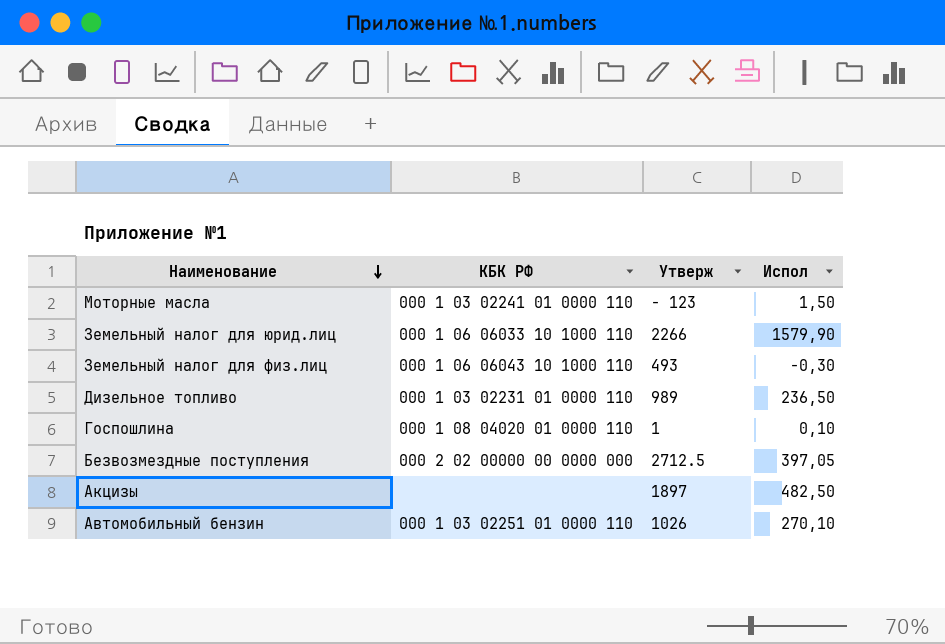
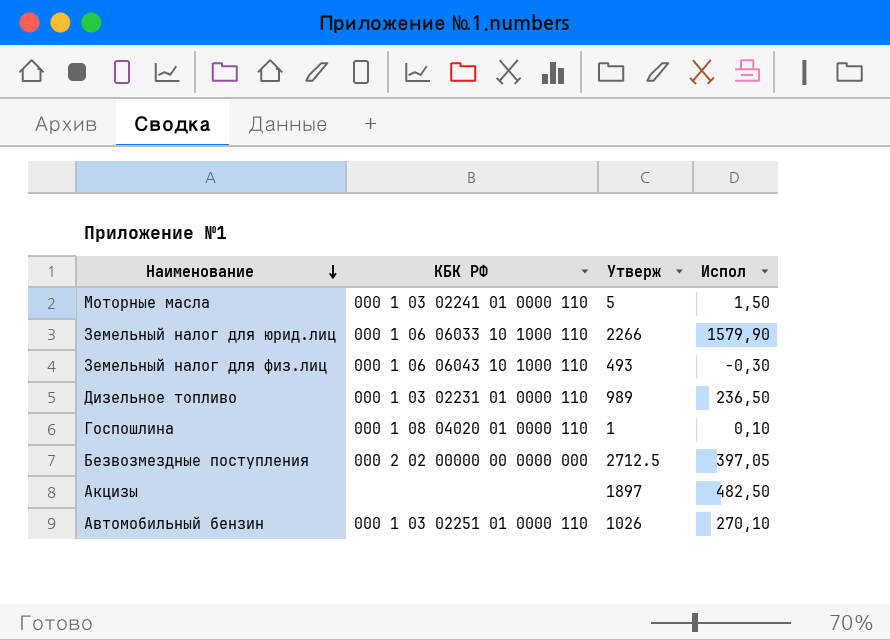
Моторные масла | Утверж: - 123 -> 5

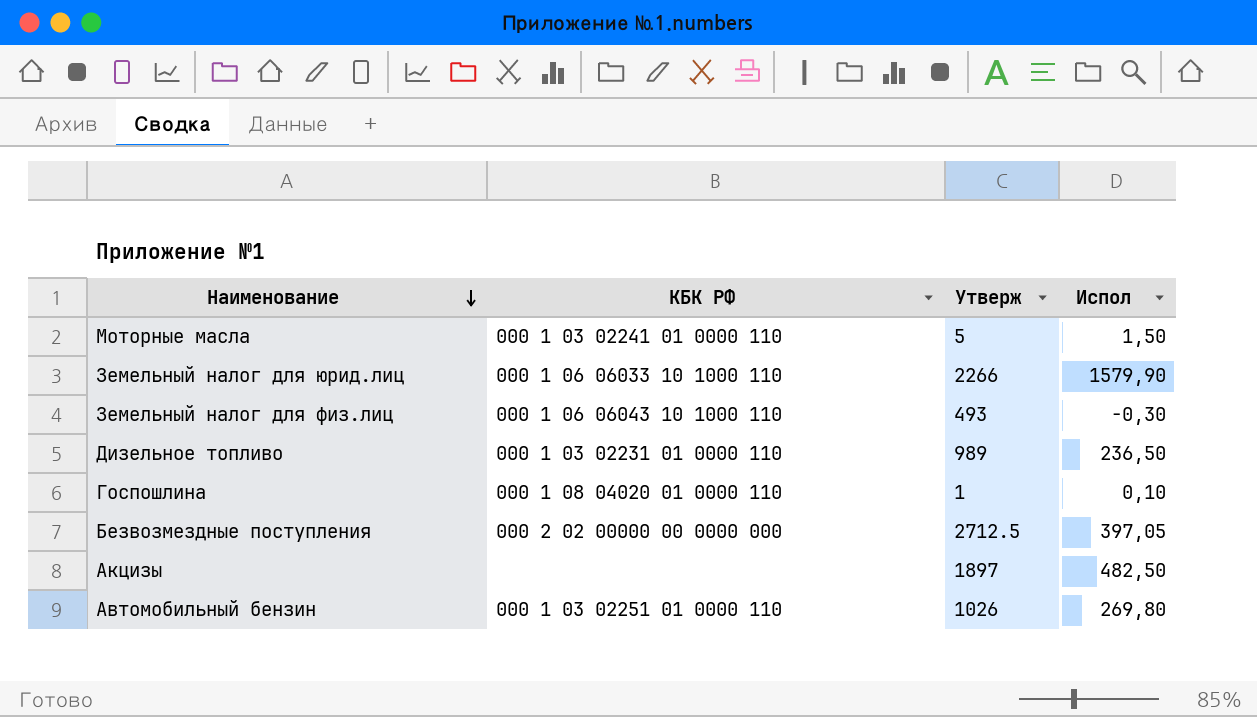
Автомобильный бензин | Испол: 270,10 -> 269,80

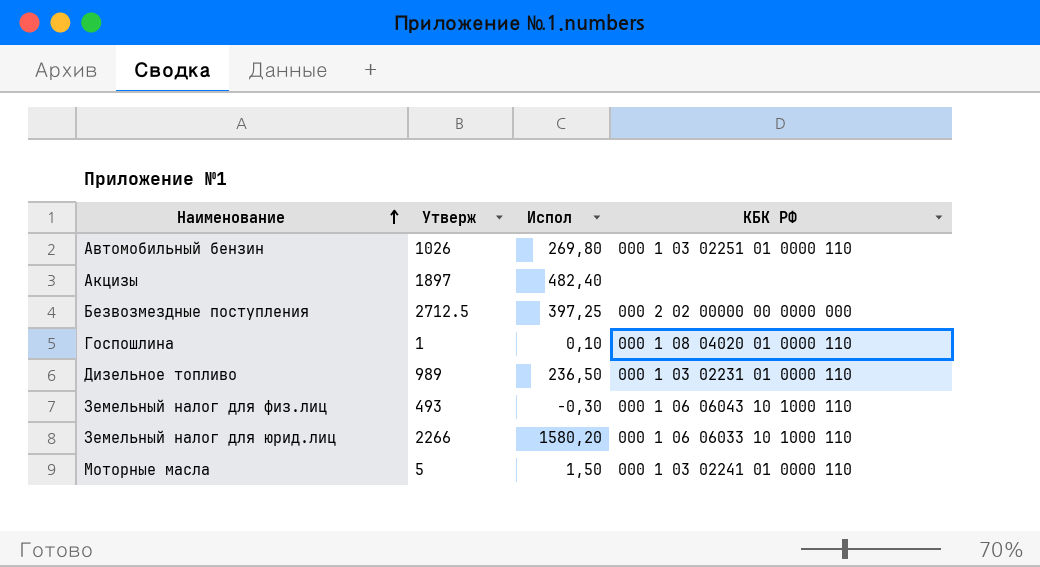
row order: Наименование descending -> Наименование ascending
column КБК РФ | position: 2 -> 4
Акцизы | Испол: 482,50 -> 482,40
Безвозмездные поступления | Испол: 397,05 -> 397,25
Земельный налог для юрид.лиц | Испол: 1579,90 -> 1580,20

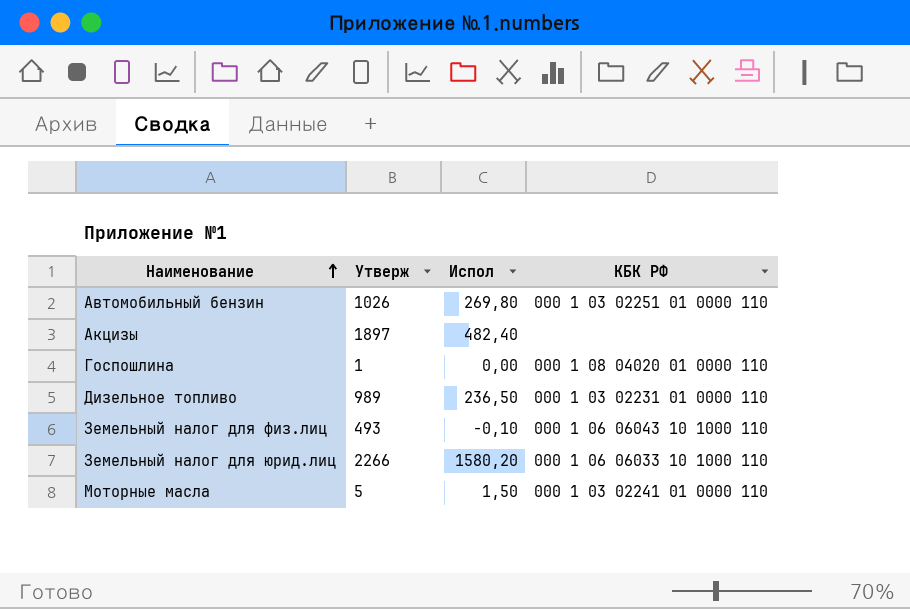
row Безвозмездные поступления: 2712.5 | 397,25 | 000 2 02 00000 00 0000 000 -> none
Госпошлина | Испол: 0,10 -> 0,00
Земельный налог для физ.лиц | Испол: -0,30 -> -0,10

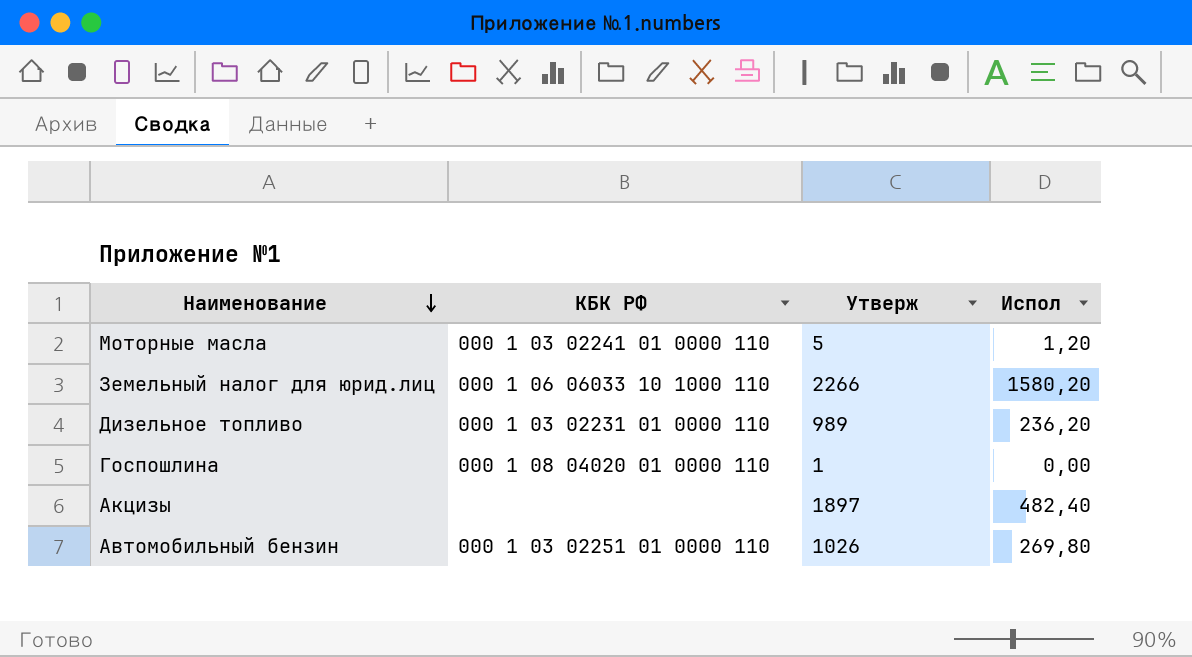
row order: Наименование ascending -> Наименование descending
column КБК РФ | position: 4 -> 2
row Земельный налог для физ.лиц: 493 | -0,10 | 000 1 06 06043 10 1000 110 -> none
Моторные масла | Испол: 1,50 -> 1,20
Дизельное топливо | Испол: 236,50 -> 236,20

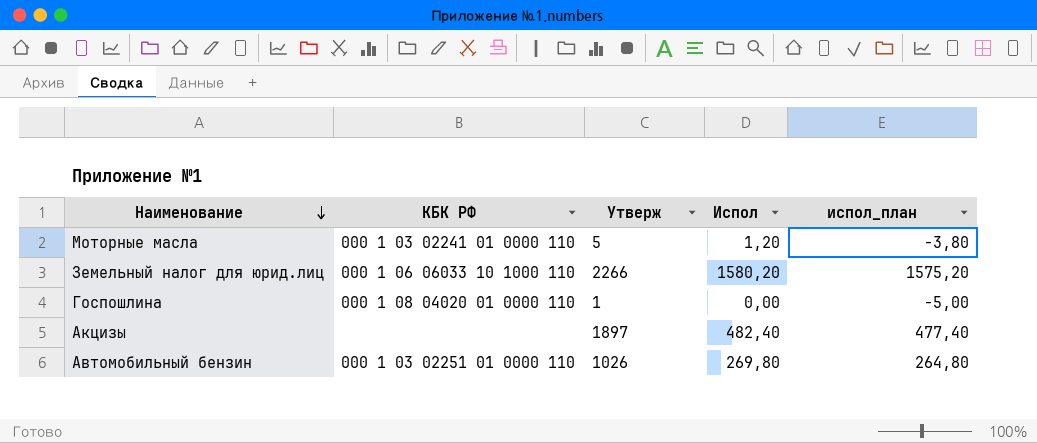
column испол_план | formula: none -> [Испол] - 5
row Дизельное топливо: 000 1 03 02231 01 0000 110 | 989 | 236,20 -> none

